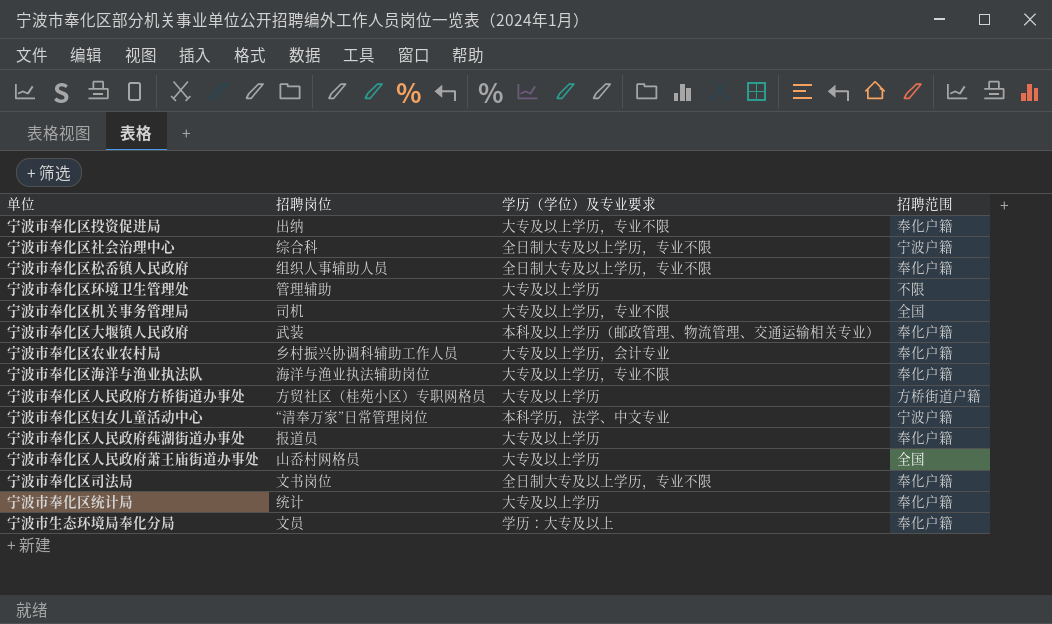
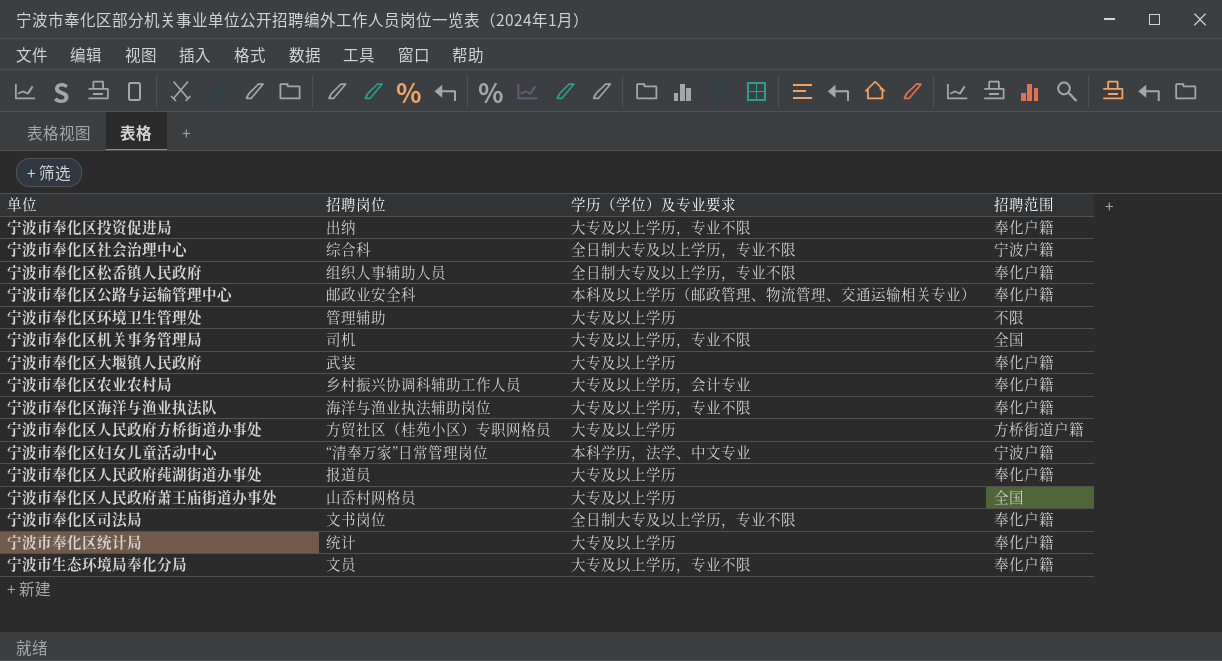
row 宁波市奉化区公路与运输管理中心: none -> 邮政业安全科 | 本科及以上学历（邮政管理、物流管理、交通运输相关专业） | 奉化户籍
宁波市奉化区大堰镇人民政府 | 学历（学位）及专业要求: 本科及以上学历（邮政管理、物流管理、交通运输相关专业） -> 大专及以上学历
宁波市生态环境局奉化分局 | 学历（学位）及专业要求: 学历：大专及以上 -> 大专及以上学历，专业不限

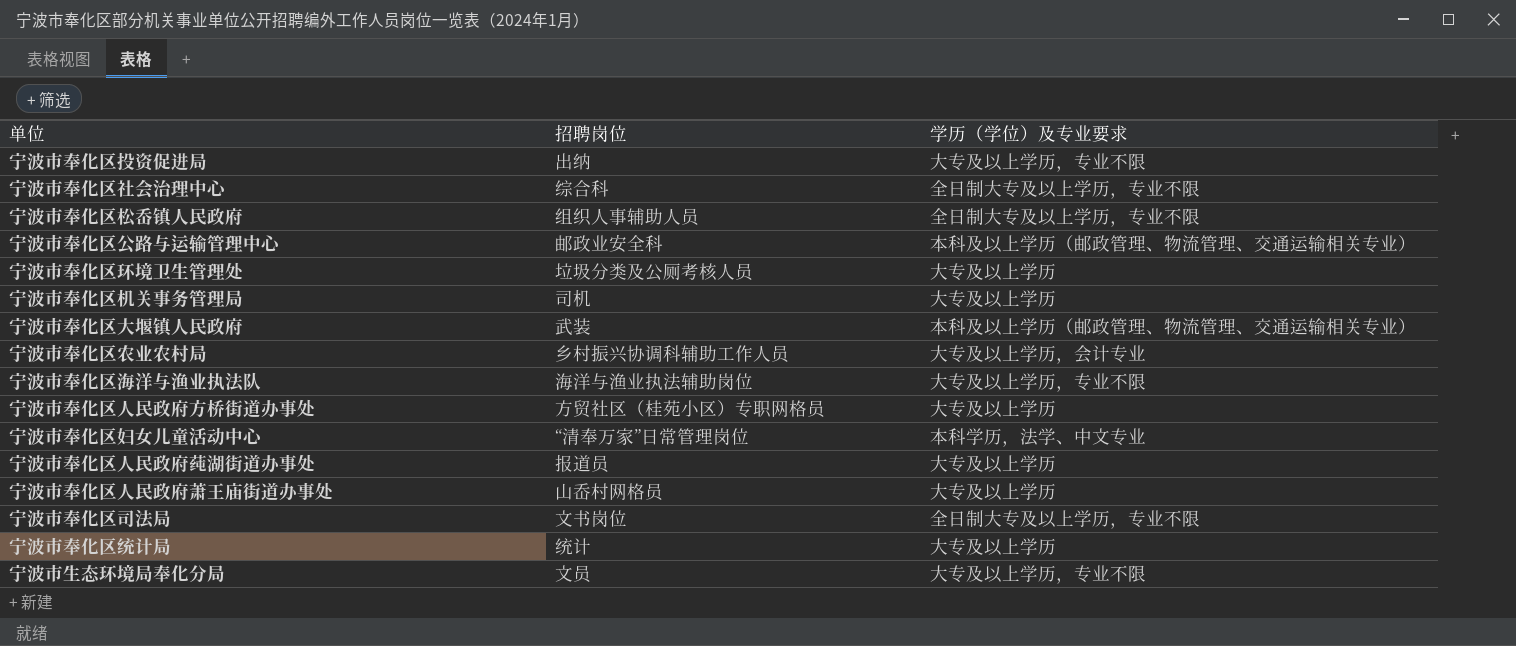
column 招聘范围 | position: 4 -> none
宁波市奉化区环境卫生管理处 | 招聘岗位: 管理辅助 -> 垃圾分类及公厕考核人员
宁波市奉化区机关事务管理局 | 学历（学位）及专业要求: 大专及以上学历，专业不限 -> 大专及以上学历
宁波市奉化区大堰镇人民政府 | 学历（学位）及专业要求: 大专及以上学历 -> 本科及以上学历（邮政管理、物流管理、交通运输相关专业）

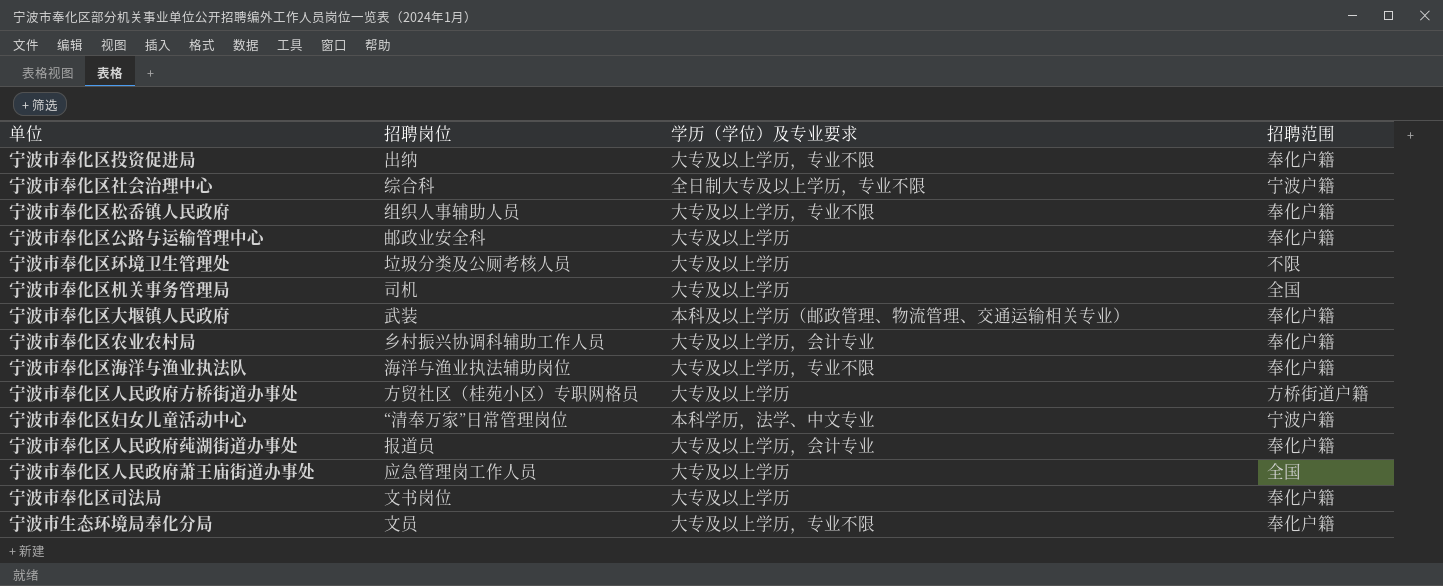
column 招聘范围 | position: none -> 4
row 宁波市奉化区统计局: 统计 | 大专及以上学历 -> none
宁波市奉化区松岙镇人民政府 | 学历（学位）及专业要求: 全日制大专及以上学历，专业不限 -> 大专及以上学历，专业不限
宁波市奉化区公路与运输管理中心 | 学历（学位）及专业要求: 本科及以上学历（邮政管理、物流管理、交通运输相关专业） -> 大专及以上学历
宁波市奉化区人民政府莼湖街道办事处 | 学历（学位）及专业要求: 大专及以上学历 -> 大专及以上学历，会计专业
宁波市奉化区人民政府萧王庙街道办事处 | 招聘岗位: 山岙村网格员 -> 应急管理岗工作人员
宁波市奉化区司法局 | 学历（学位）及专业要求: 全日制大专及以上学历，专业不限 -> 大专及以上学历

